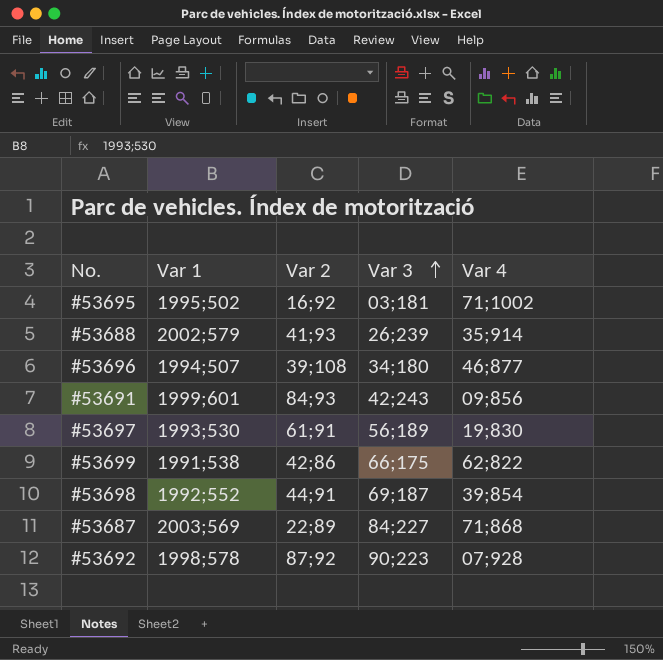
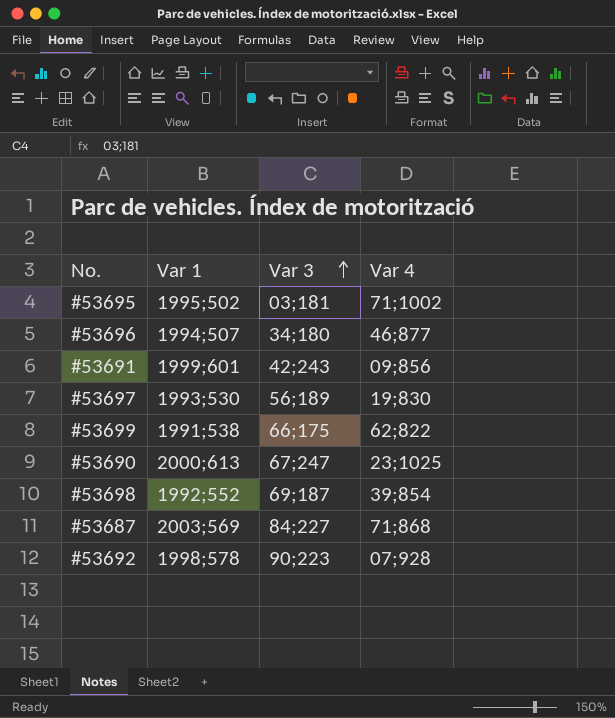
column Var 2 | position: 3 -> none
row #53688: 2002;579 | 41;93 | 26;239 | 35;914 -> none
row #53690: none -> 2000;613 | 67;247 | 23;1025

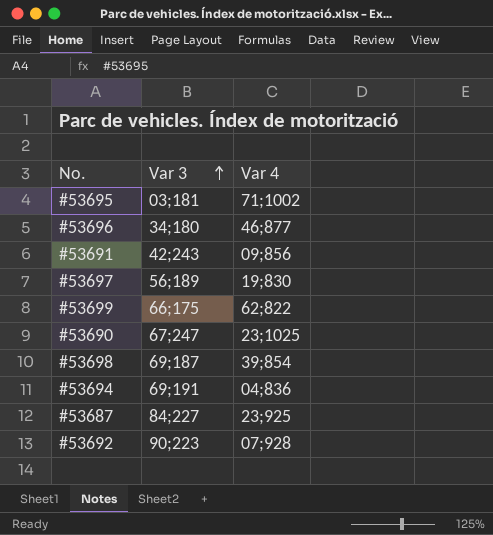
column Var 1 | position: 2 -> none
row #53694: none -> 69;191 | 04;836
#53687 | Var 4: 71;868 -> 23;925

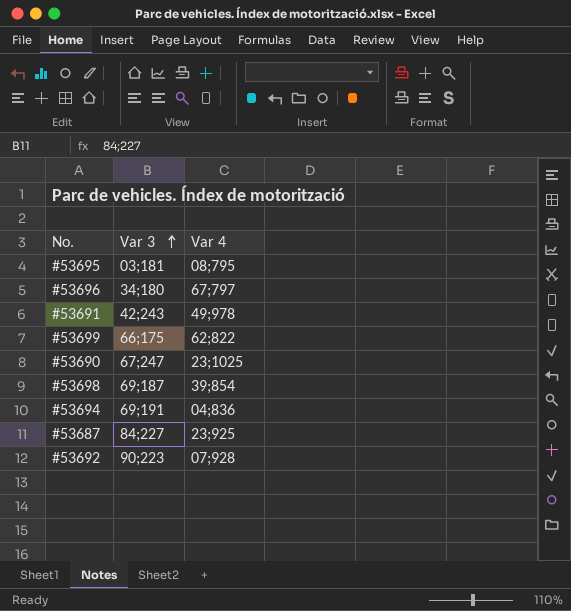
row #53697: 56;189 | 19;830 -> none
#53695 | Var 4: 71;1002 -> 08;795
#53696 | Var 4: 46;877 -> 67;797
#53691 | Var 4: 09;856 -> 49;978

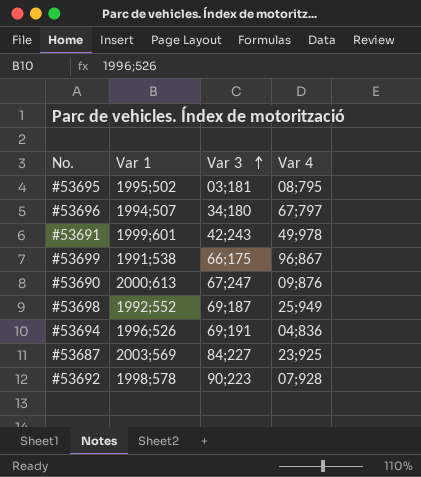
column Var 1 | position: none -> 2
#53699 | Var 4: 62;822 -> 96;867
#53690 | Var 4: 23;1025 -> 09;876
#53698 | Var 4: 39;854 -> 25;949

